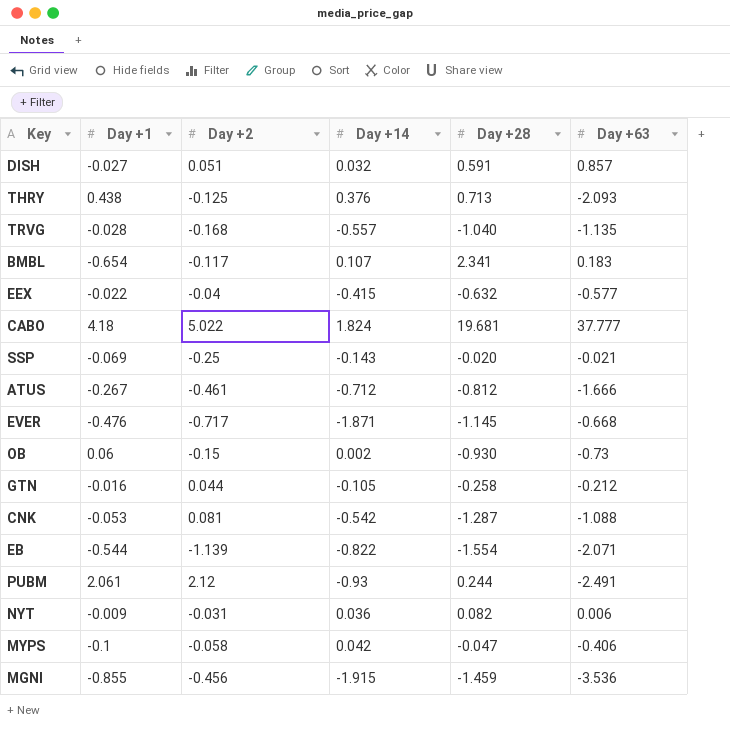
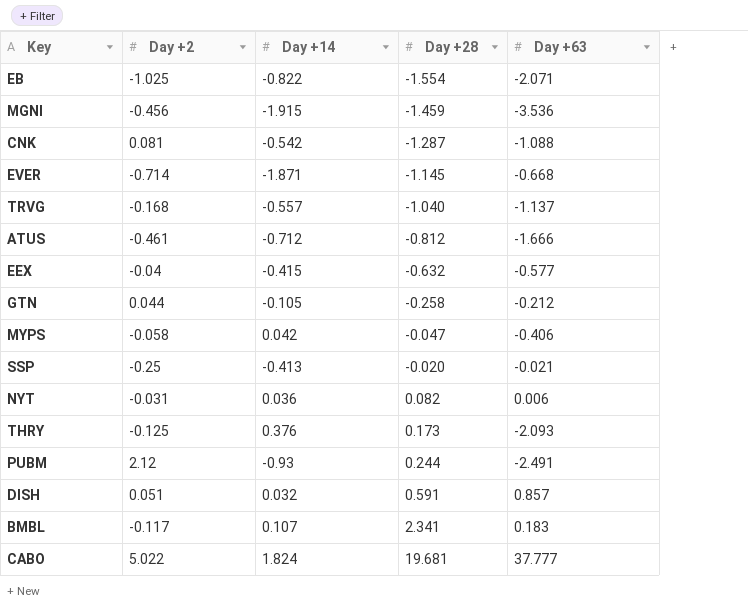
row order: none -> Day +28 ascending
column Day +1 | position: 2 -> none
row OB: 0.06 | -0.15 | 0.002 | -0.930 | -0.73 -> none
EB | Day +2: -1.139 -> -1.025
EVER | Day +2: -0.717 -> -0.714
TRVG | Day +63: -1.135 -> -1.137
SSP | Day +14: -0.143 -> -0.413
THRY | Day +28: 0.713 -> 0.173

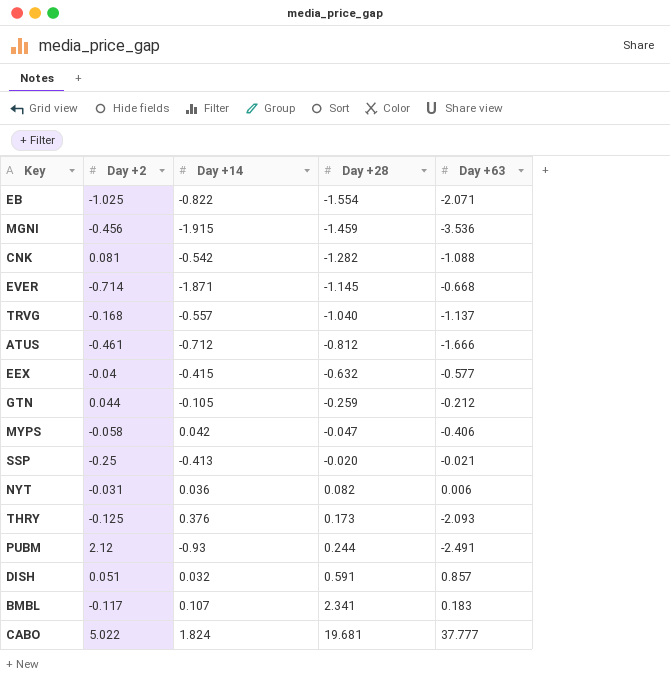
CNK | Day +28: -1.287 -> -1.282
GTN | Day +28: -0.258 -> -0.259

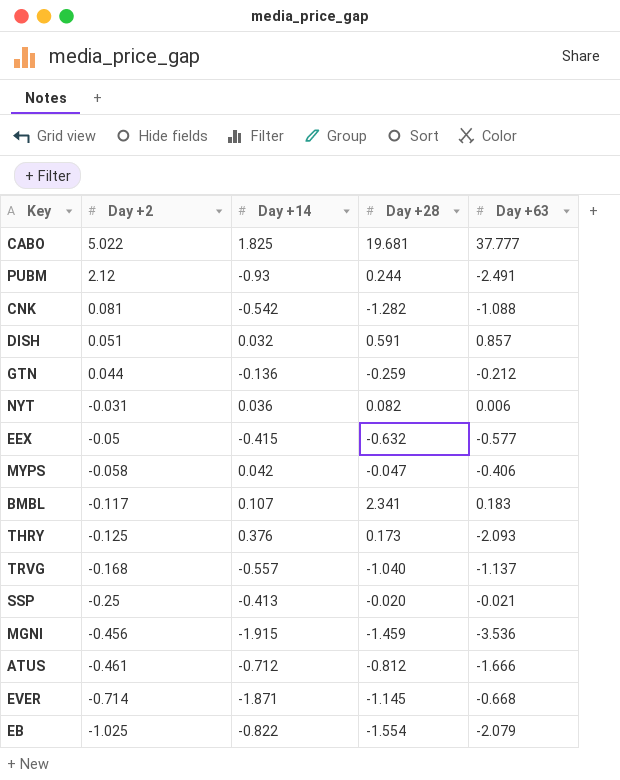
row order: Day +28 ascending -> Day +2 descending
CABO | Day +14: 1.824 -> 1.825
GTN | Day +14: -0.105 -> -0.136
EEX | Day +2: -0.04 -> -0.05
EB | Day +63: -2.071 -> -2.079

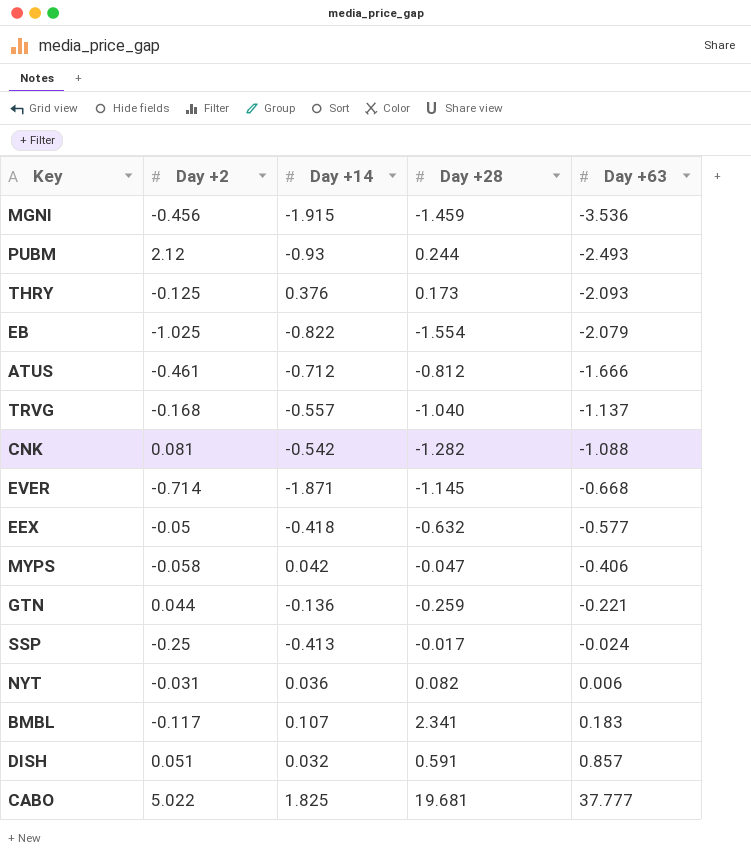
row order: Day +2 descending -> Day +63 ascending
PUBM | Day +63: -2.491 -> -2.493
EEX | Day +14: -0.415 -> -0.418
GTN | Day +63: -0.212 -> -0.221
SSP | Day +28: -0.020 -> -0.017
SSP | Day +63: -0.021 -> -0.024

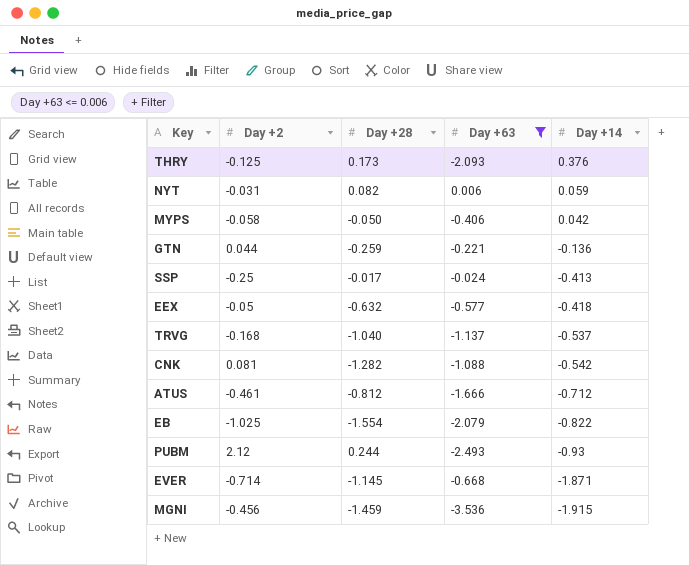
filter: none -> Day +63 <= 0.006
row order: Day +63 ascending -> Day +14 descending
column Day +14 | position: 3 -> 5
NYT | Day +14: 0.036 -> 0.059
MYPS | Day +28: -0.047 -> -0.050
TRVG | Day +14: -0.557 -> -0.537

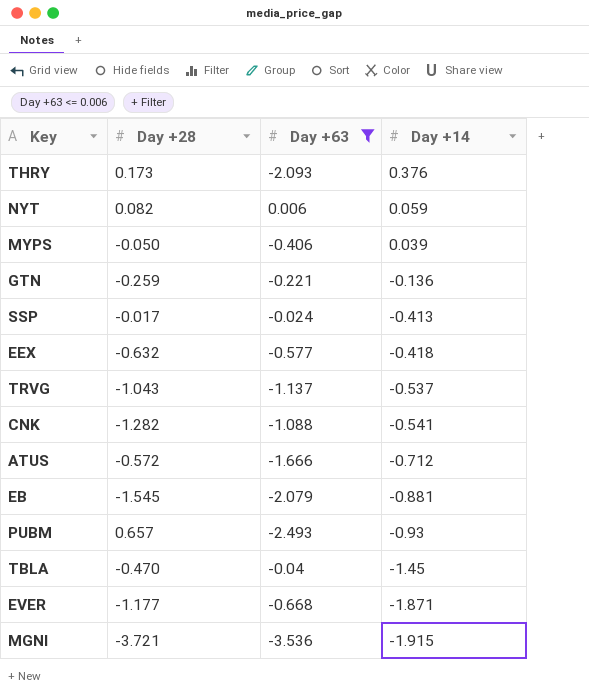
column Day +2 | position: 2 -> none
MYPS | Day +14: 0.042 -> 0.039
TRVG | Day +28: -1.040 -> -1.043
CNK | Day +14: -0.542 -> -0.541
ATUS | Day +28: -0.812 -> -0.572
EB | Day +28: -1.554 -> -1.545
EB | Day +14: -0.822 -> -0.881
PUBM | Day +28: 0.244 -> 0.657
row TBLA: none -> -0.470 | -0.04 | -1.45
EVER | Day +28: -1.145 -> -1.177
MGNI | Day +28: -1.459 -> -3.721

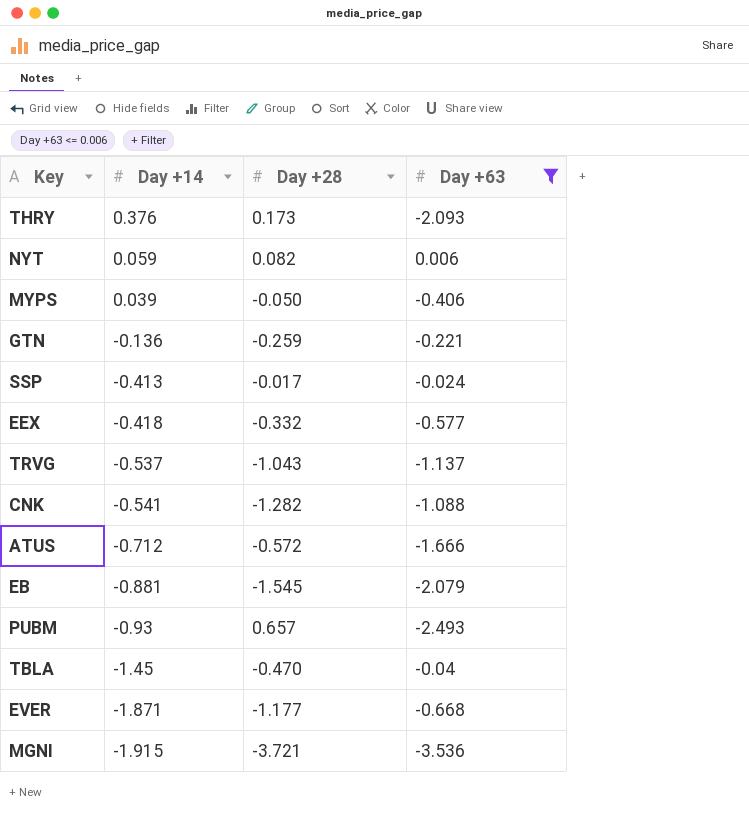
column Day +14 | position: 4 -> 2
EEX | Day +28: -0.632 -> -0.332

